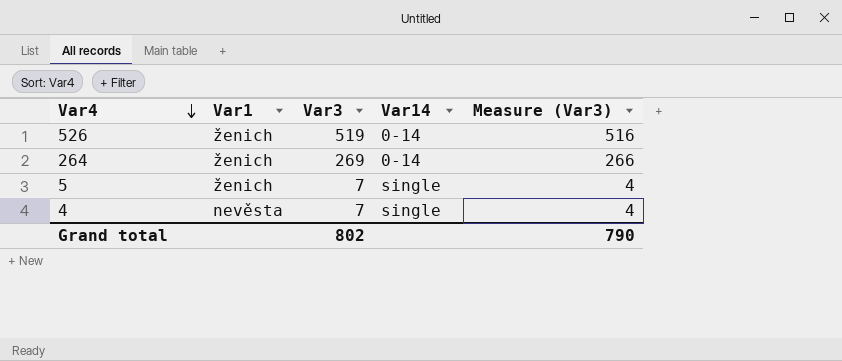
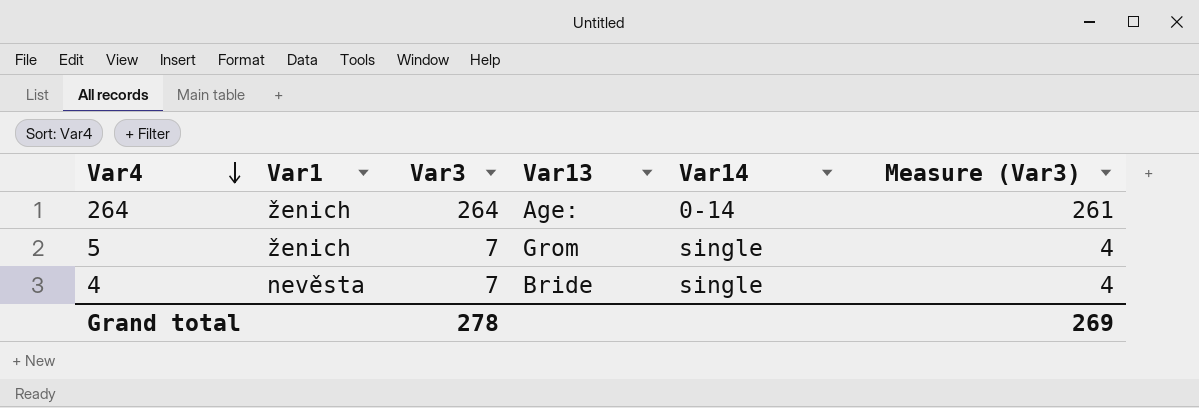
column Var13 | position: none -> 4
row 526: ženich | 519 | 0-14 | 516 -> none
264 | Var3: 269 -> 264
264 | Measure (Var3): 266 -> 261
Grand total | Var3: 802 -> 278
Grand total | Measure (Var3): 790 -> 269

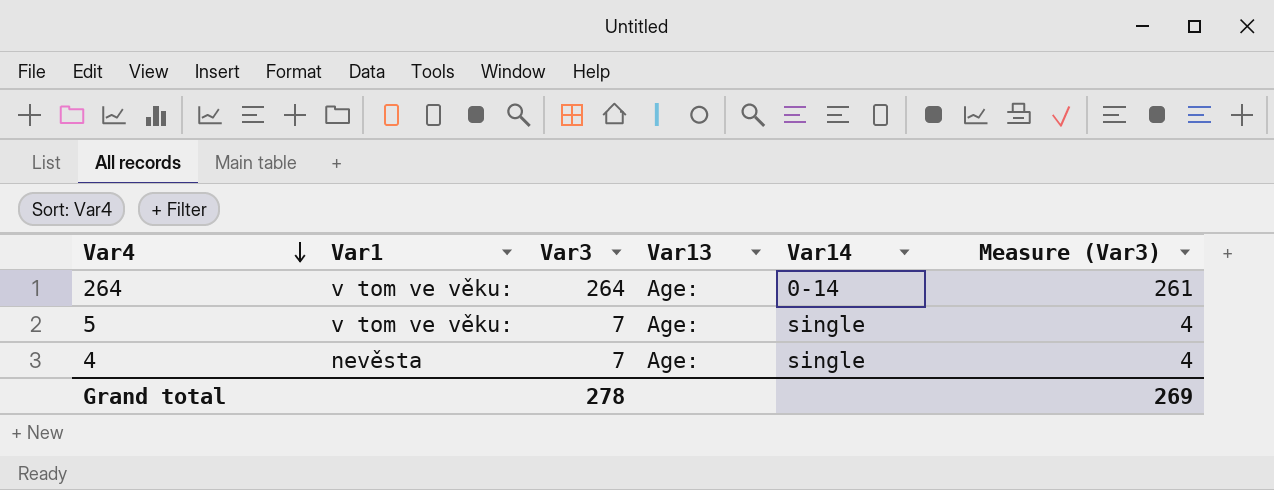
264 | Var1: ženich -> v tom ve věku:
5 | Var1: ženich -> v tom ve věku:
5 | Var13: Grom -> Age:
4 | Var13: Bride -> Age:

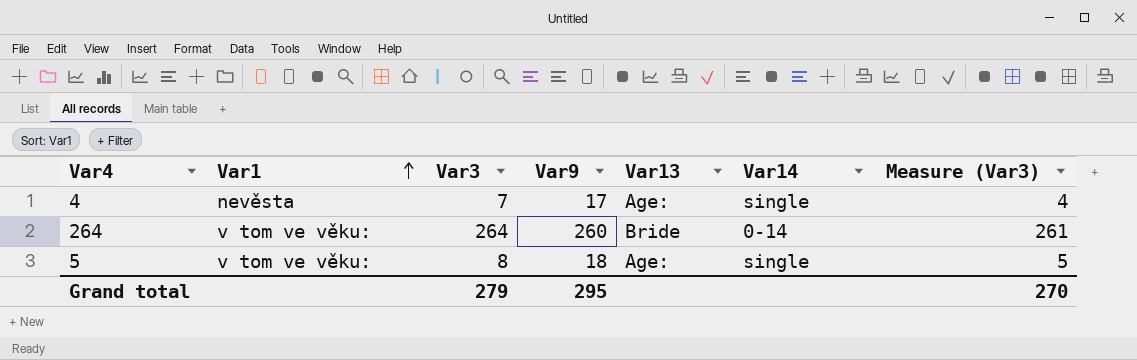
row order: Var4 descending -> Var1 ascending
column Var9 | position: none -> 4
264 | Var13: Age: -> Bride
5 | Var3: 7 -> 8
5 | Measure (Var3): 4 -> 5
Grand total | Var3: 278 -> 279
Grand total | Measure (Var3): 269 -> 270

